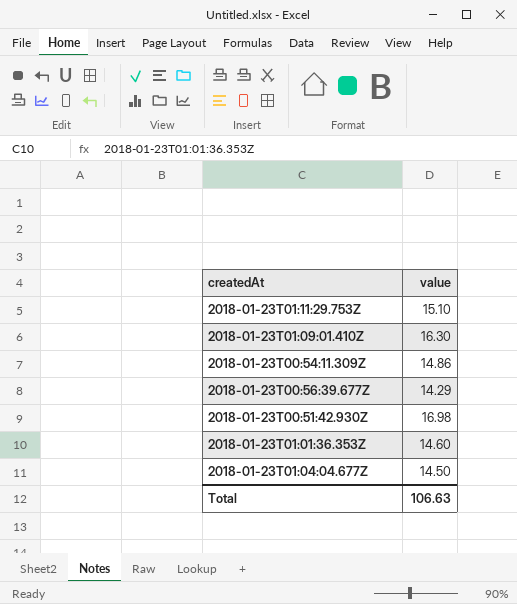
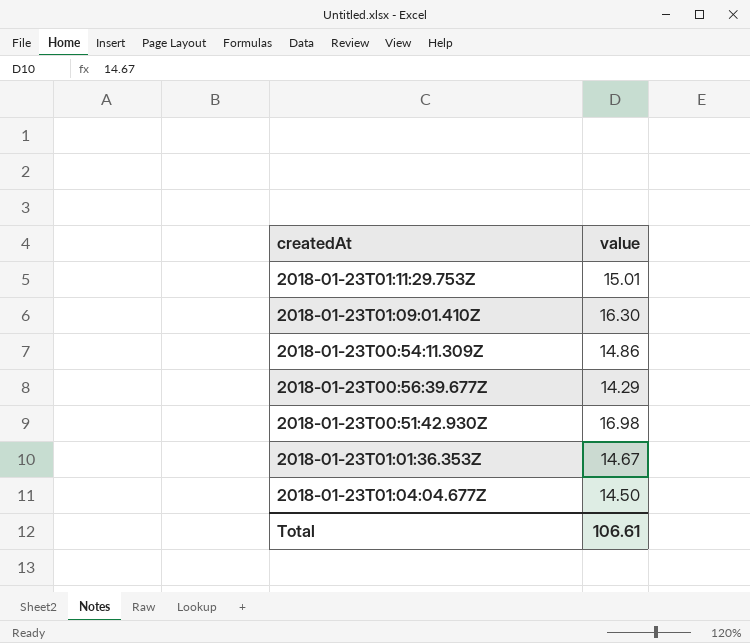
2018-01-23T01:11:29.753Z | value: 15.10 -> 15.01
2018-01-23T01:01:36.353Z | value: 14.60 -> 14.67
Total | value: 106.63 -> 106.61

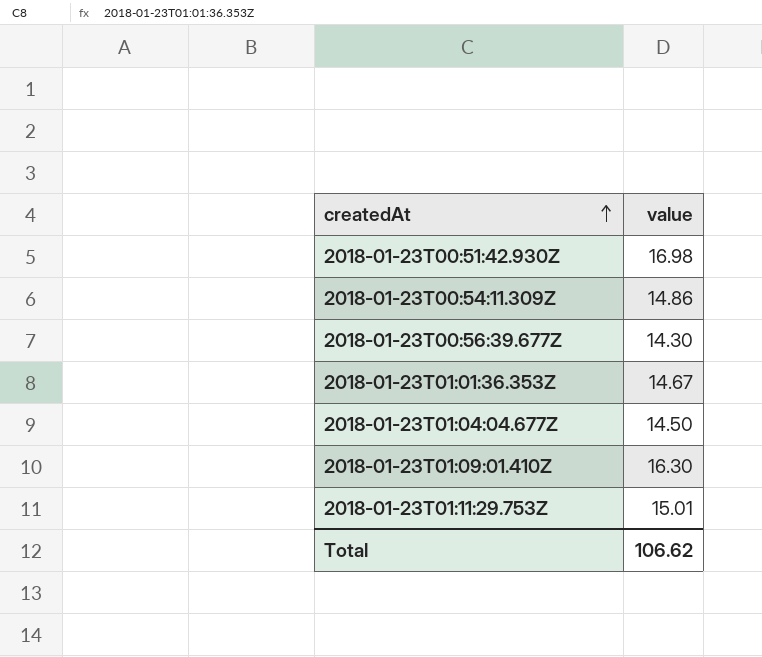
row order: none -> createdAt ascending
2018-01-23T00:56:39.677Z | value: 14.29 -> 14.30
Total | value: 106.61 -> 106.62

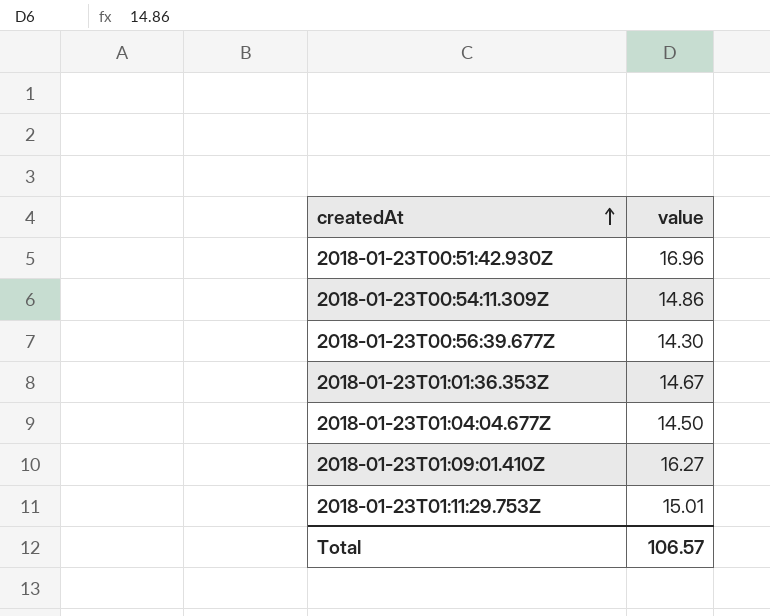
2018-01-23T00:51:42.930Z | value: 16.98 -> 16.96
2018-01-23T01:09:01.410Z | value: 16.30 -> 16.27
Total | value: 106.62 -> 106.57

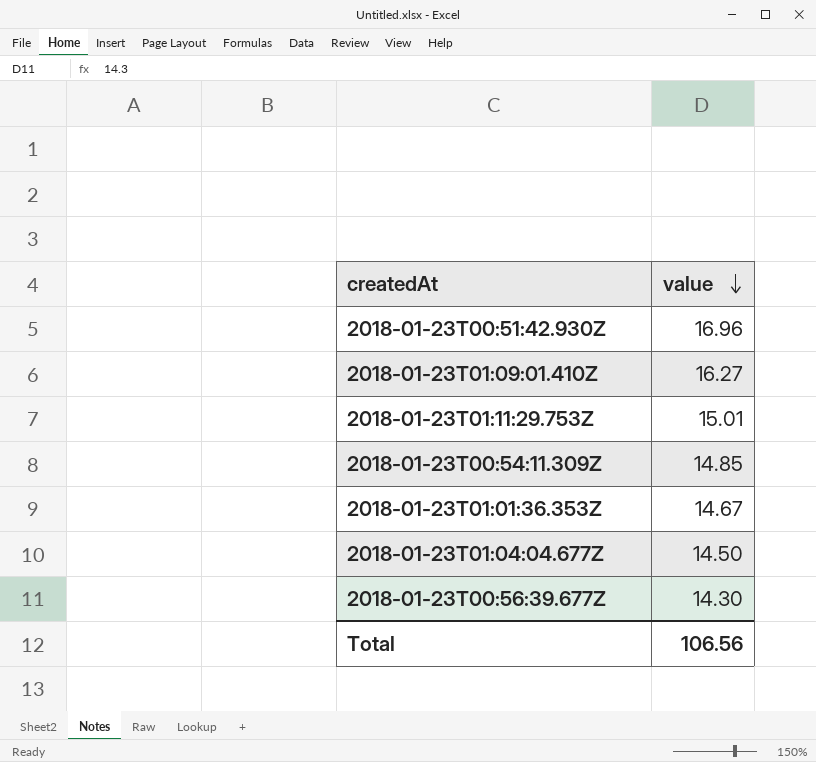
row order: createdAt ascending -> value descending
2018-01-23T00:54:11.309Z | value: 14.86 -> 14.85
Total | value: 106.57 -> 106.56

